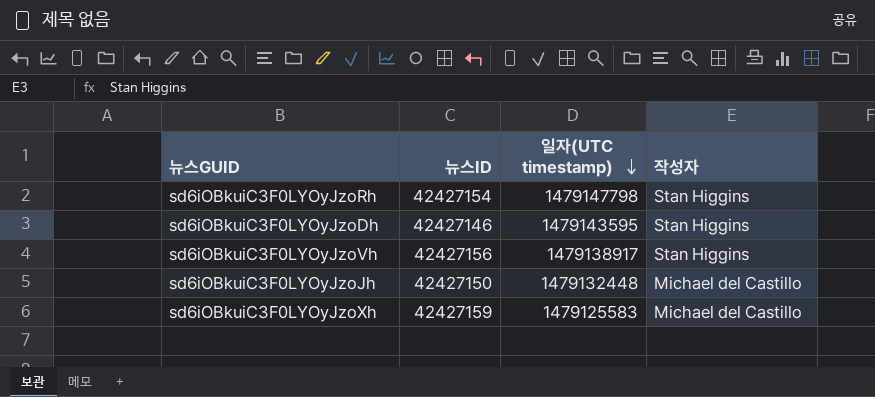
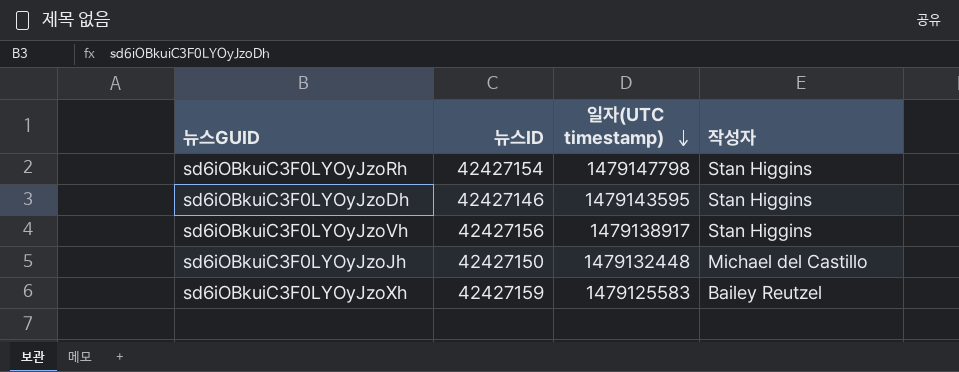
sd6iOBkuiC3F0LYOyJzoXh | 작성자: Michael del Castillo -> Bailey Reutzel

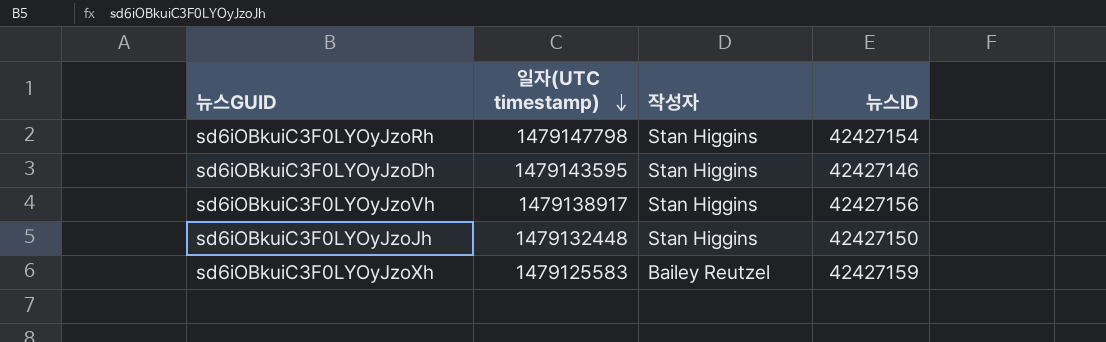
column 뉴스ID | position: 2 -> 4
sd6iOBkuiC3F0LYOyJzoJh | 작성자: Michael del Castillo -> Stan Higgins

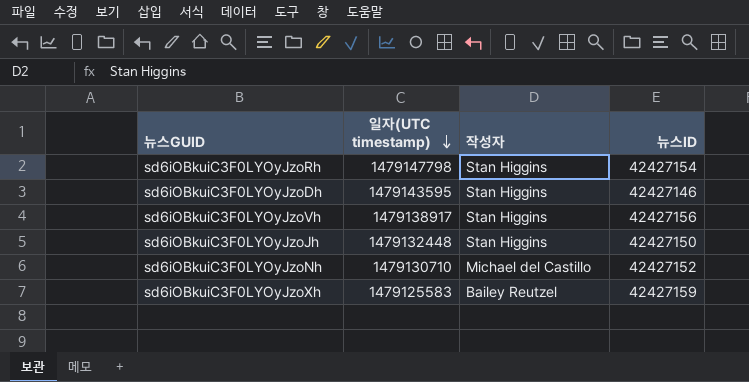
row sd6iOBkuiC3F0LYOyJzoNh: none -> 1479130710 | Michael del Castillo | 42427152

